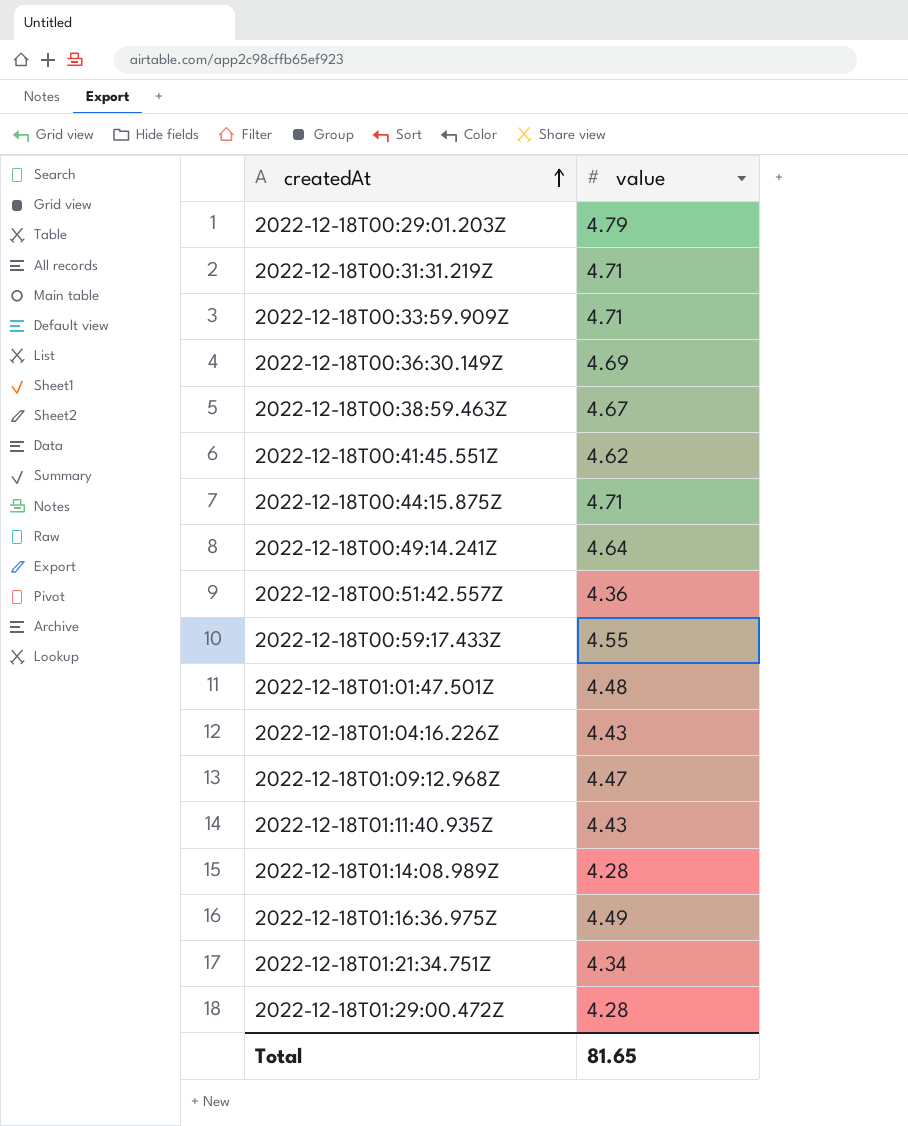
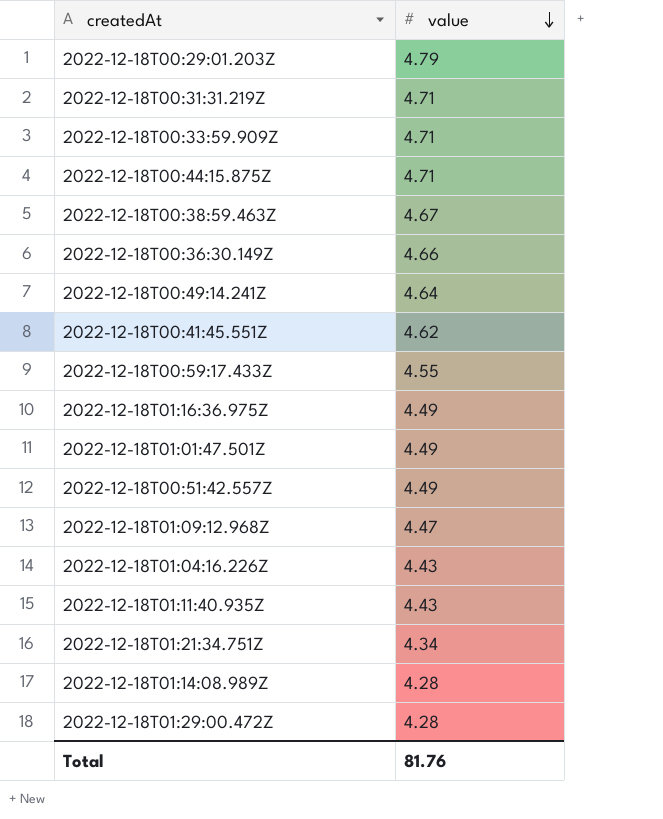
row order: createdAt ascending -> value descending
2022-12-18T00:36:30.149Z | value: 4.69 -> 4.66
2022-12-18T01:01:47.501Z | value: 4.48 -> 4.49
2022-12-18T00:51:42.557Z | value: 4.36 -> 4.49
Total | value: 81.65 -> 81.76

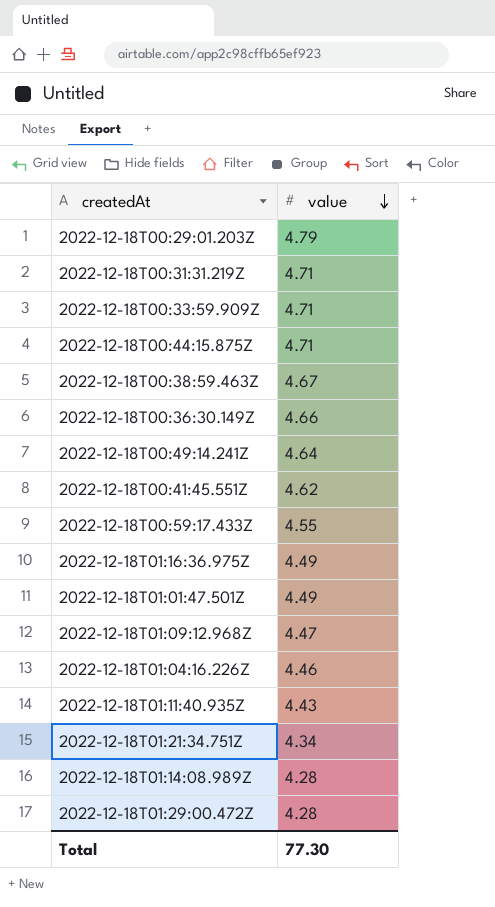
row 2022-12-18T00:51:42.557Z: 4.49 -> none
2022-12-18T01:04:16.226Z | value: 4.43 -> 4.46
Total | value: 81.76 -> 77.30

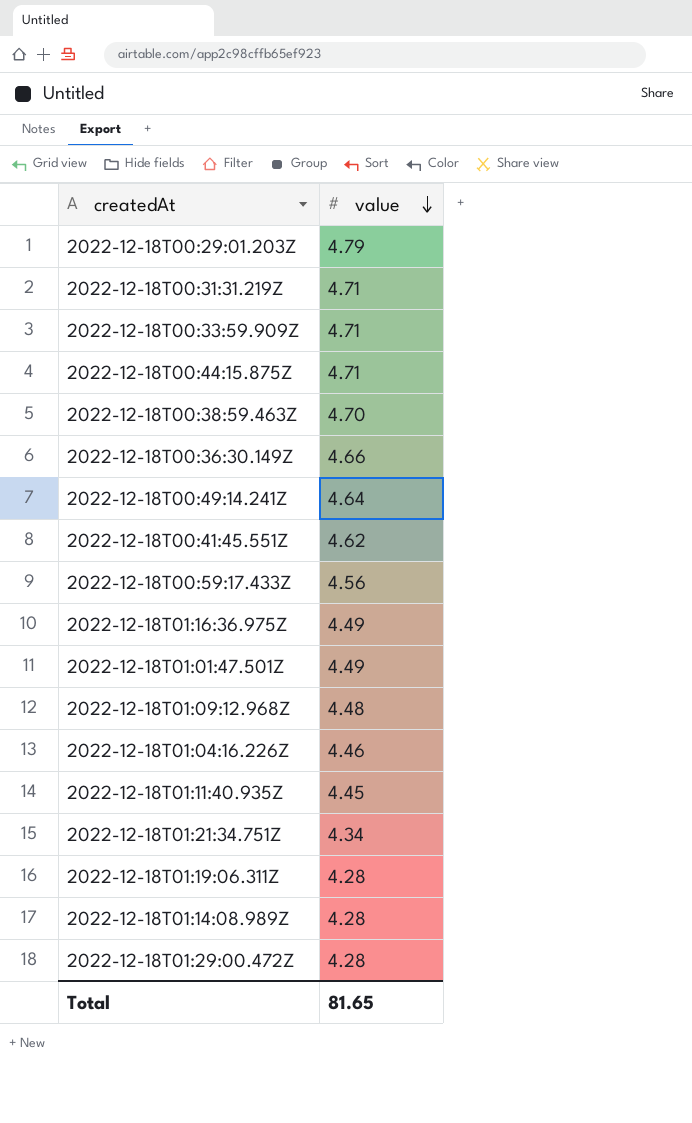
2022-12-18T00:38:59.463Z | value: 4.67 -> 4.70
2022-12-18T00:59:17.433Z | value: 4.55 -> 4.56
2022-12-18T01:09:12.968Z | value: 4.47 -> 4.48
2022-12-18T01:11:40.935Z | value: 4.43 -> 4.45
row 2022-12-18T01:19:06.311Z: none -> 4.28
Total | value: 77.30 -> 81.65

